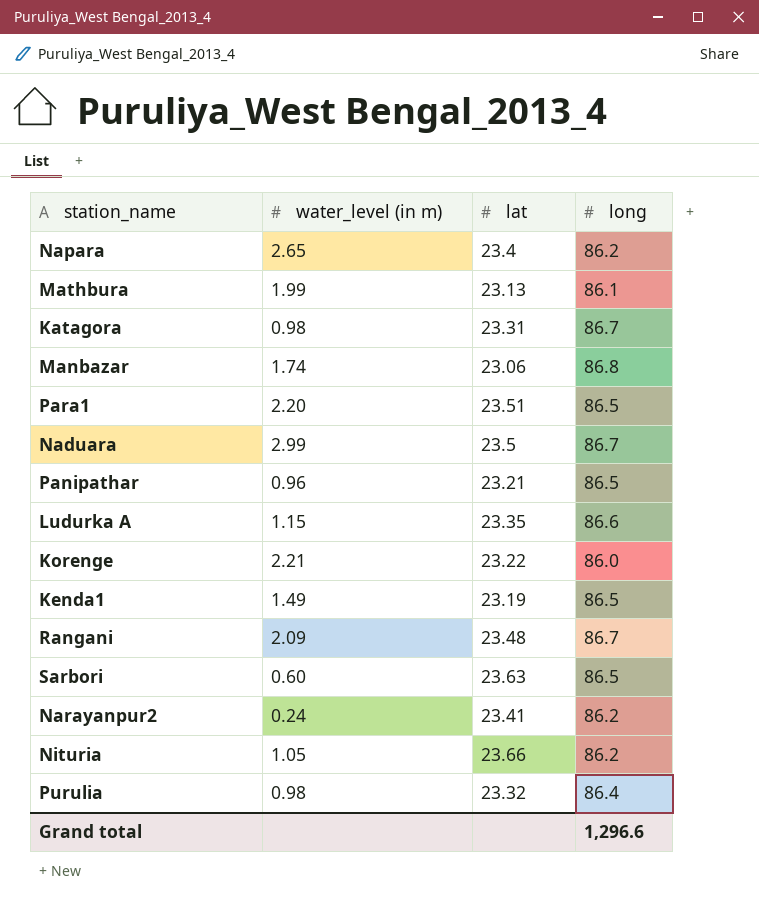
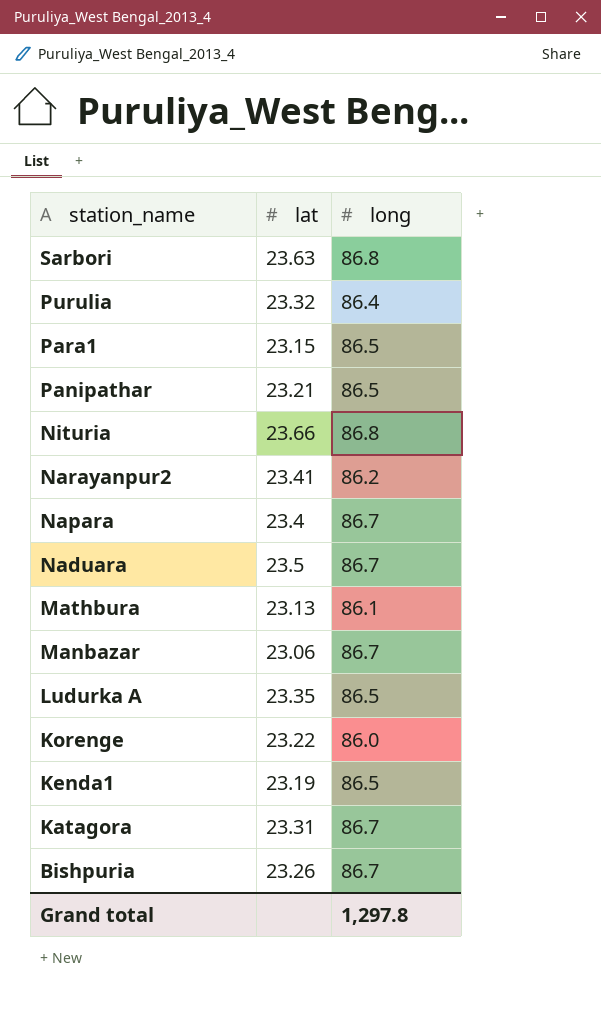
row order: none -> station_name descending
column water_level (in m) | position: 2 -> none
row Rangani: 2.09 | 23.48 | 86.7 -> none
Sarbori | long: 86.5 -> 86.8
Para1 | lat: 23.51 -> 23.15
Nituria | long: 86.2 -> 86.8
Napara | long: 86.2 -> 86.7
Manbazar | long: 86.8 -> 86.7
Ludurka A | long: 86.6 -> 86.5
row Bishpuria: none -> 23.26 | 86.7
Grand total | long: 1,296.6 -> 1,297.8

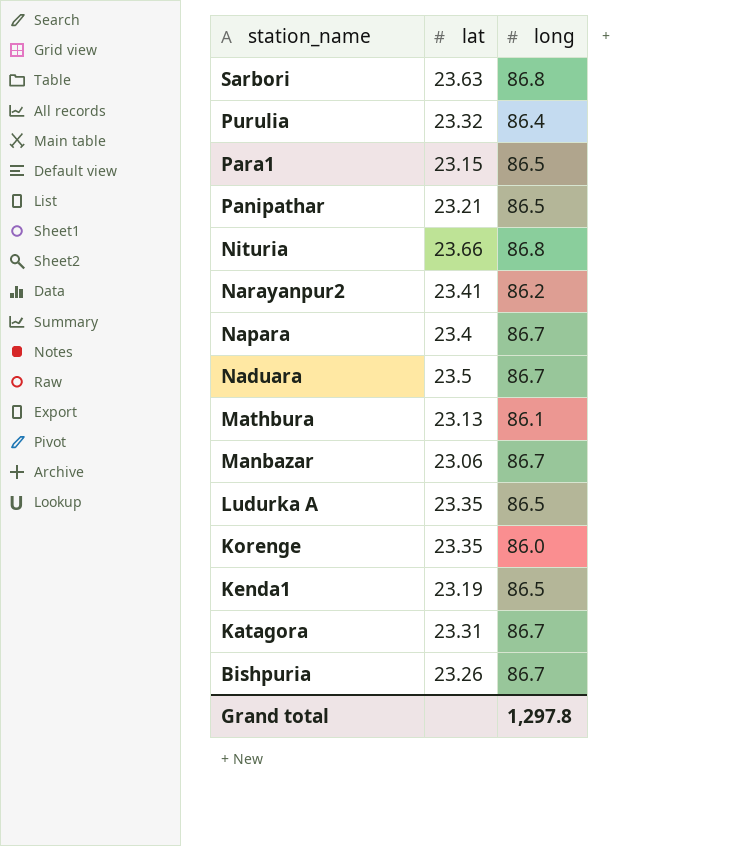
Korenge | lat: 23.22 -> 23.35

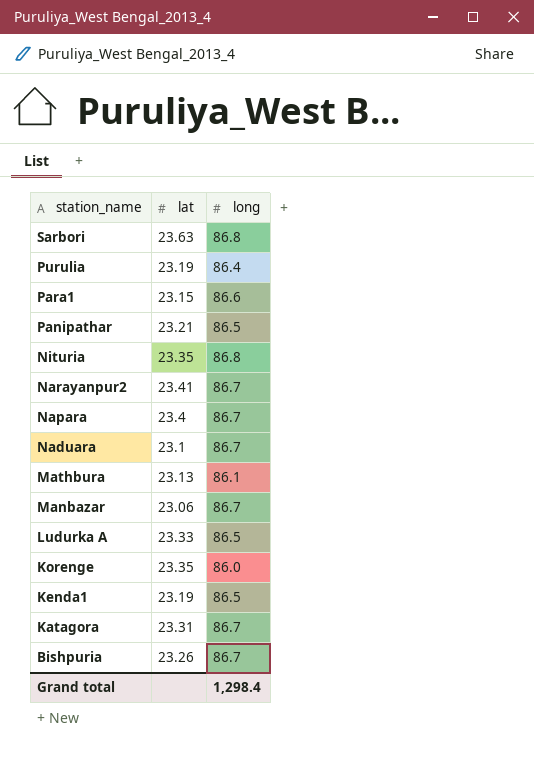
Purulia | lat: 23.32 -> 23.19
Para1 | long: 86.5 -> 86.6
Nituria | lat: 23.66 -> 23.35
Narayanpur2 | long: 86.2 -> 86.7
Naduara | lat: 23.5 -> 23.1
Ludurka A | lat: 23.35 -> 23.33
Grand total | long: 1,297.8 -> 1,298.4

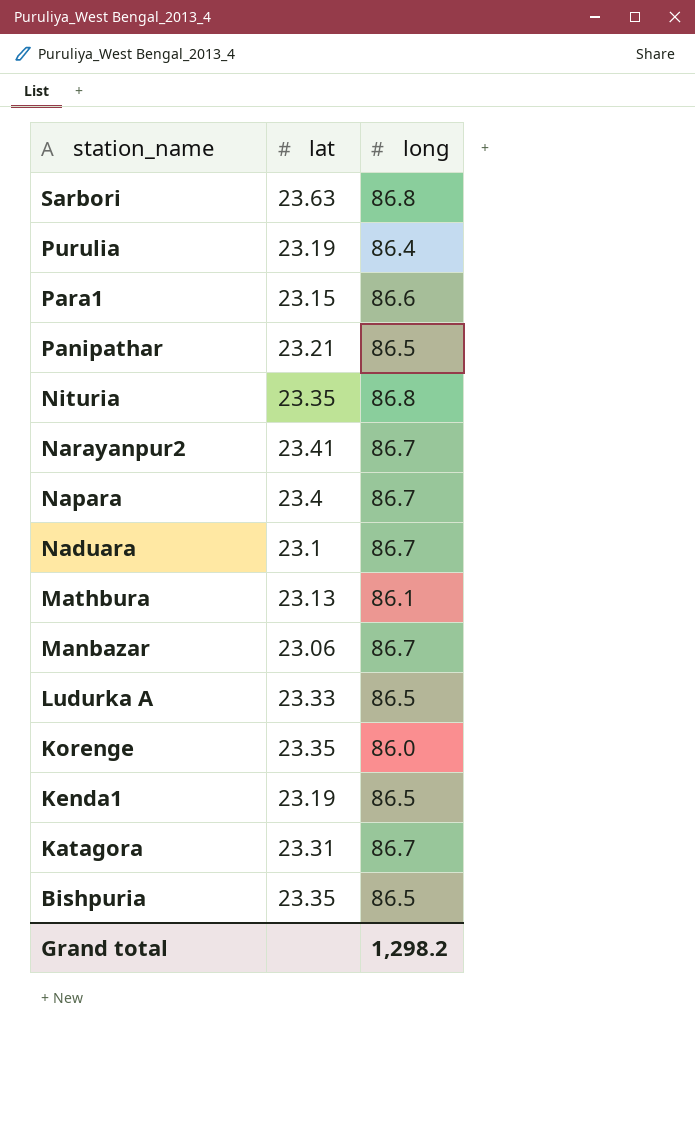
Bishpuria | lat: 23.26 -> 23.35
Bishpuria | long: 86.7 -> 86.5
Grand total | long: 1,298.4 -> 1,298.2

